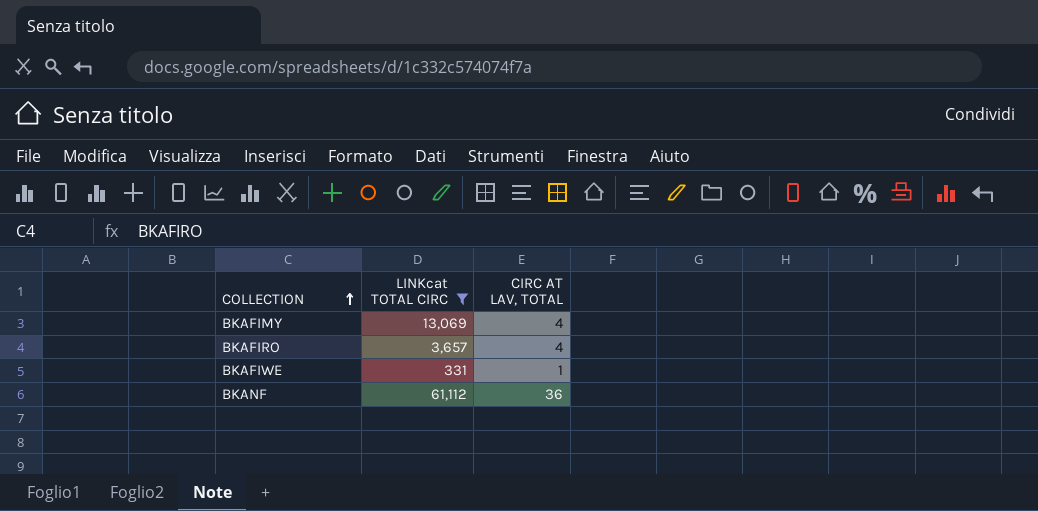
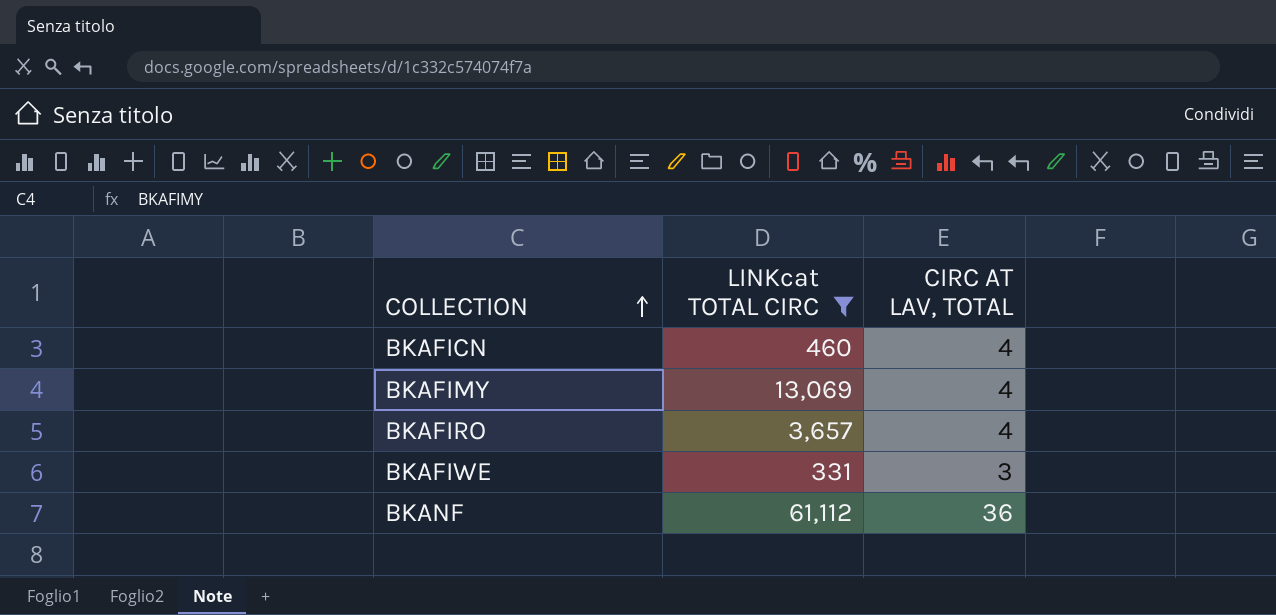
row BKAFICN: none -> 460 | 4
BKAFIWE | CIRC AT LAV, TOTAL: 1 -> 3

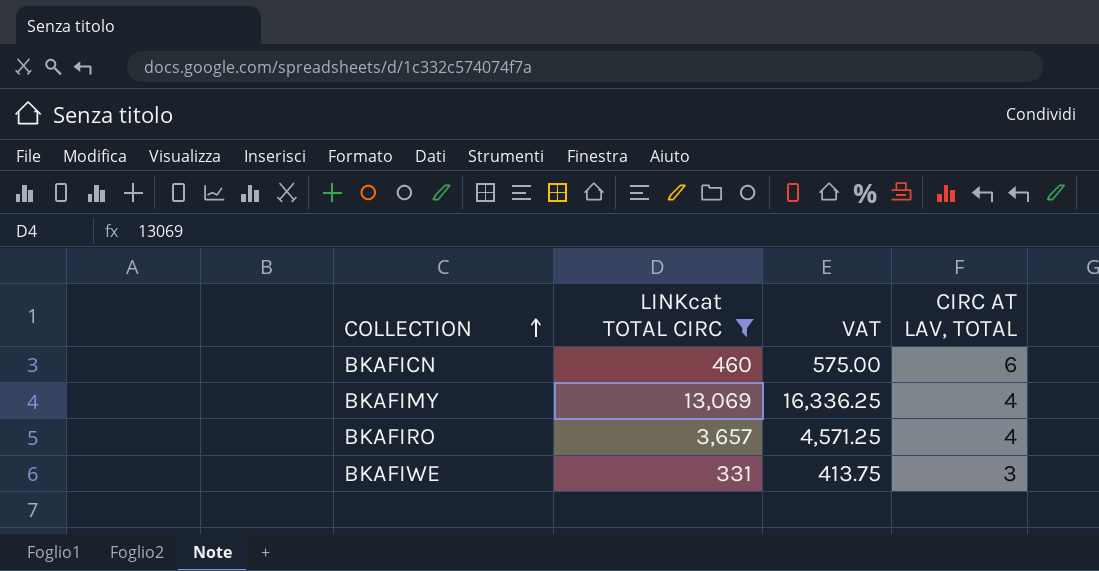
column VAT | formula: none -> [LINKcat TOTAL CIRC] * 1.25
row BKANF: 61,112 | 36 -> none
BKAFICN | CIRC AT LAV, TOTAL: 4 -> 6

